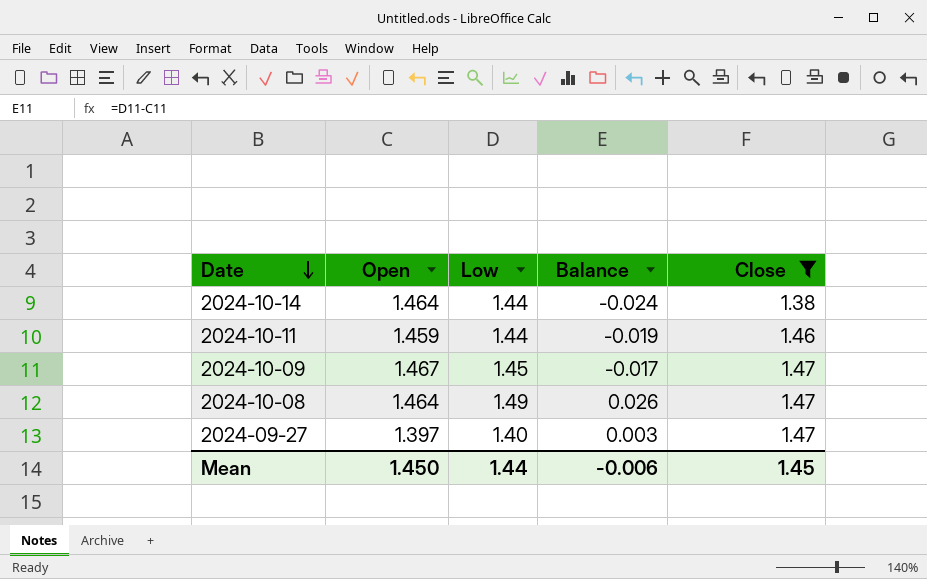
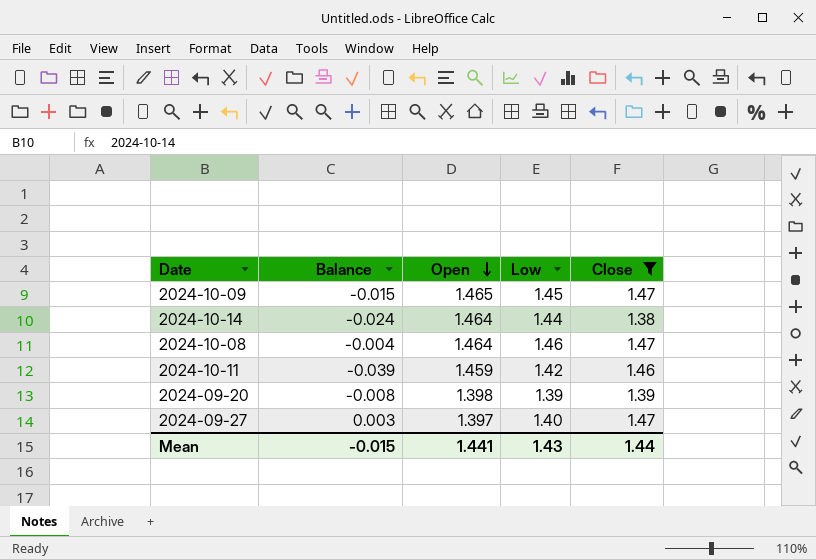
row order: Date descending -> Open descending
column Balance | position: 4 -> 2
2024-10-09 | Balance: -0.017 -> -0.015
2024-10-09 | Open: 1.467 -> 1.465
2024-10-08 | Balance: 0.026 -> -0.004
2024-10-08 | Low: 1.49 -> 1.46
2024-10-11 | Balance: -0.019 -> -0.039
2024-10-11 | Low: 1.44 -> 1.42
row 2024-09-20: none -> -0.008 | 1.398 | 1.39 | 1.39
Mean | Balance: -0.006 -> -0.015
Mean | Open: 1.450 -> 1.441
Mean | Low: 1.44 -> 1.43
Mean | Close: 1.45 -> 1.44

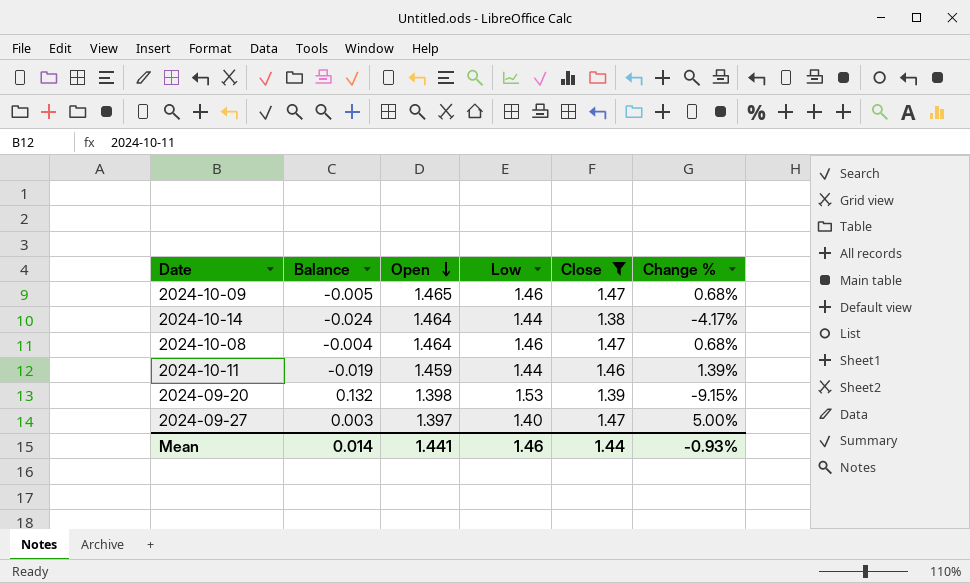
column Change % | formula: none -> ([Close] - [Low]) / [Low]
2024-10-09 | Balance: -0.015 -> -0.005
2024-10-09 | Low: 1.45 -> 1.46
2024-10-11 | Balance: -0.039 -> -0.019
2024-10-11 | Low: 1.42 -> 1.44
2024-09-20 | Balance: -0.008 -> 0.132
2024-09-20 | Low: 1.39 -> 1.53
Mean | Balance: -0.015 -> 0.014
Mean | Low: 1.43 -> 1.46

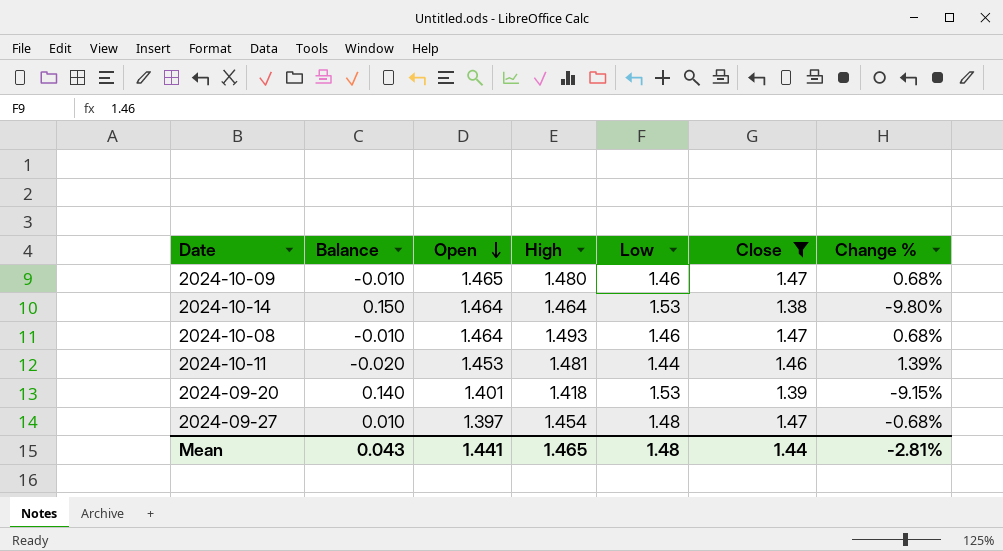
column Balance | formula: [Low] - [Open] -> [Low] - [Close]
column High | position: none -> 4
2024-10-14 | Low: 1.44 -> 1.53
2024-10-14 | Change %: -4.17% -> -9.80%
2024-10-11 | Open: 1.459 -> 1.453
2024-09-20 | Open: 1.398 -> 1.401
2024-09-27 | Low: 1.40 -> 1.48
2024-09-27 | Change %: 5.00% -> -0.68%
Mean | Balance: 0.014 -> 0.043
Mean | Low: 1.46 -> 1.48
Mean | Change %: -0.93% -> -2.81%

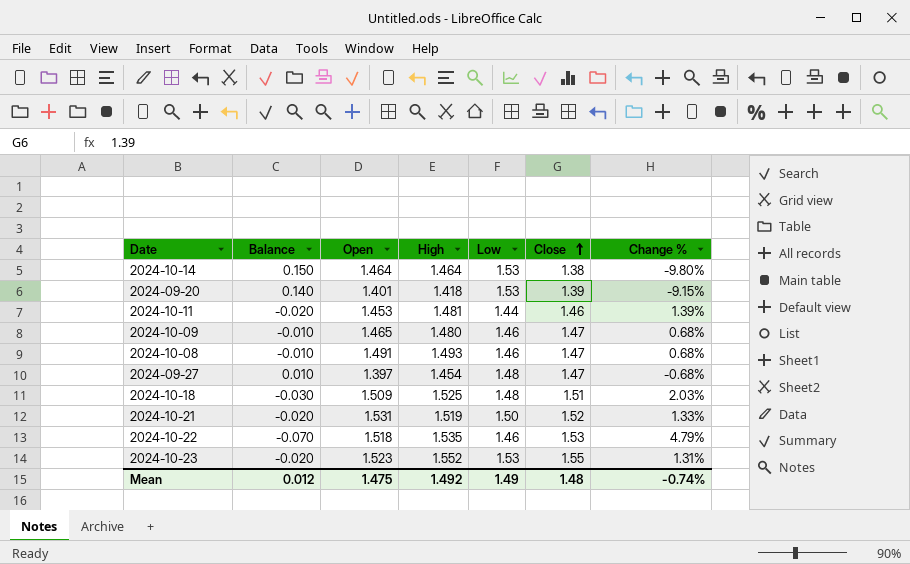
filter: Close <= 1.47 -> none
row order: Open descending -> Close ascending
2024-10-08 | Open: 1.464 -> 1.491
Mean | Balance: 0.043 -> 0.012
Mean | Open: 1.441 -> 1.475
Mean | High: 1.465 -> 1.492
Mean | Low: 1.48 -> 1.49
Mean | Close: 1.44 -> 1.48
Mean | Change %: -2.81% -> -0.74%

